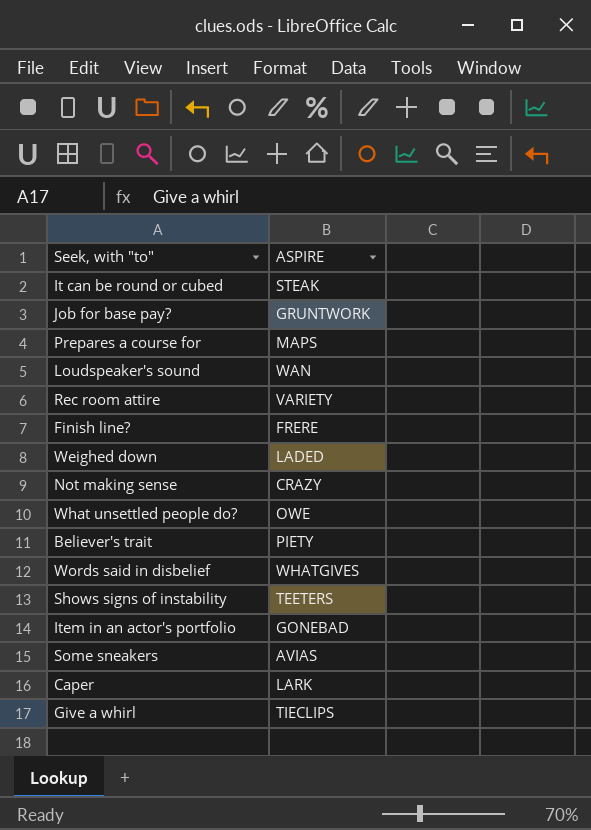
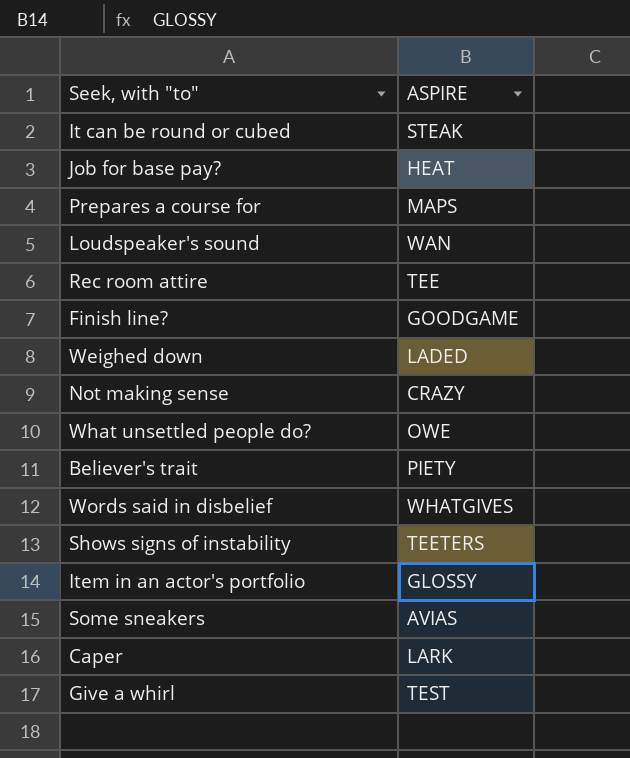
Job for base pay? | ASPIRE: GRUNTWORK -> HEAT
Rec room attire | ASPIRE: VARIETY -> TEE
Finish line? | ASPIRE: FRERE -> GOODGAME
Item in an actor's portfolio | ASPIRE: GONEBAD -> GLOSSY
Give a whirl | ASPIRE: TIECLIPS -> TEST

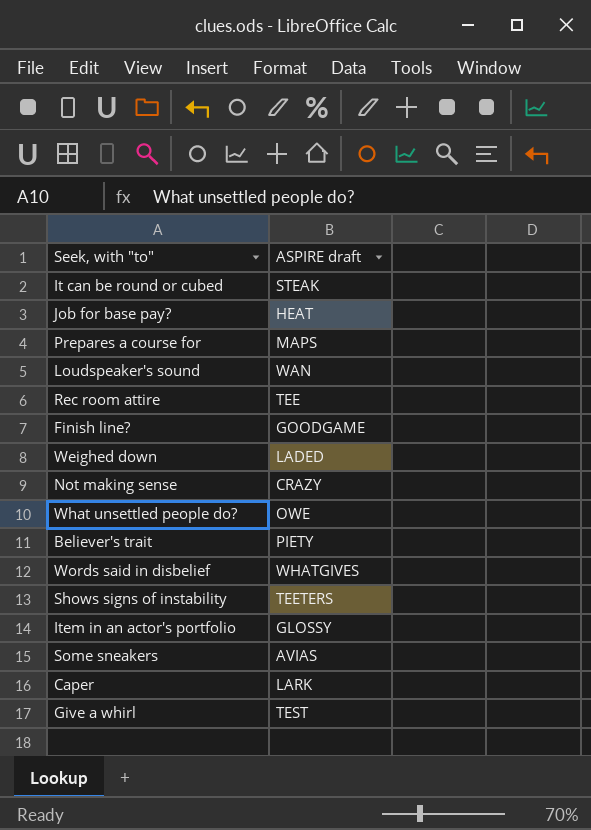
column name: ASPIRE -> ASPIRE draft

